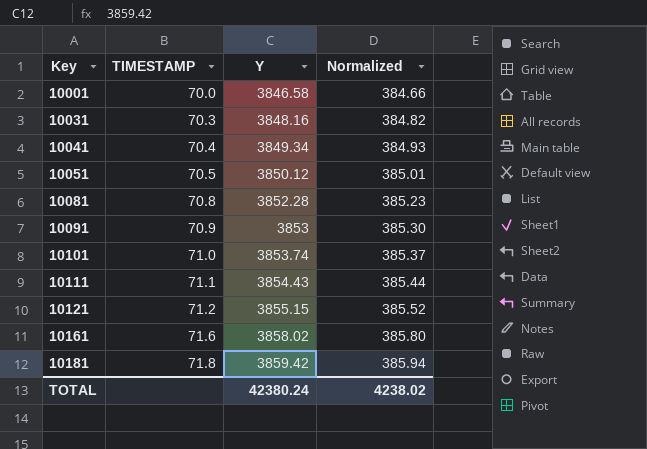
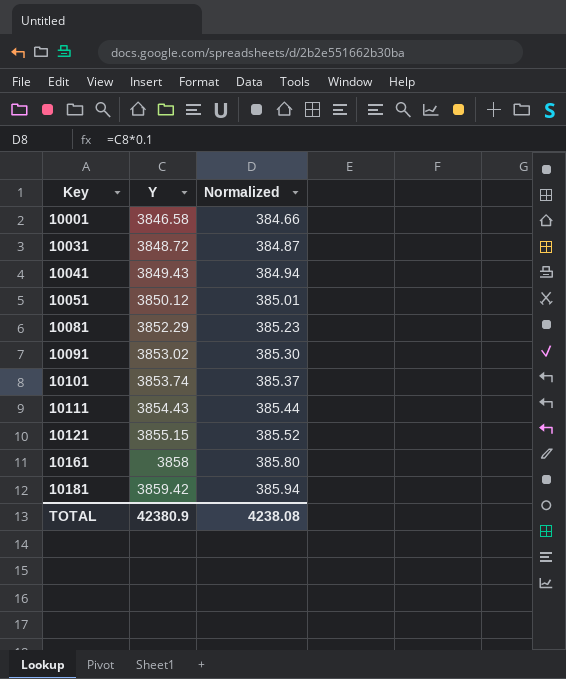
column TIMESTAMP | position: 2 -> none
10031 | Y: 3848.16 -> 3848.72
10031 | Normalized: 384.82 -> 384.87
10041 | Y: 3849.34 -> 3849.43
10041 | Normalized: 384.93 -> 384.94
10081 | Y: 3852.28 -> 3852.29
10091 | Y: 3853 -> 3853.02
10161 | Y: 3858.02 -> 3858
TOTAL | Y: 42380.24 -> 42380.9
TOTAL | Normalized: 4238.02 -> 4238.08

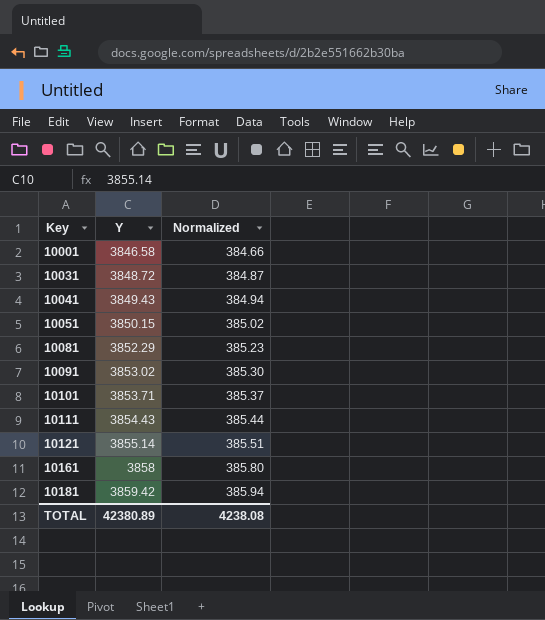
10051 | Y: 3850.12 -> 3850.15
10051 | Normalized: 385.01 -> 385.02
10101 | Y: 3853.74 -> 3853.71
10121 | Y: 3855.15 -> 3855.14
10121 | Normalized: 385.52 -> 385.51
TOTAL | Y: 42380.9 -> 42380.89

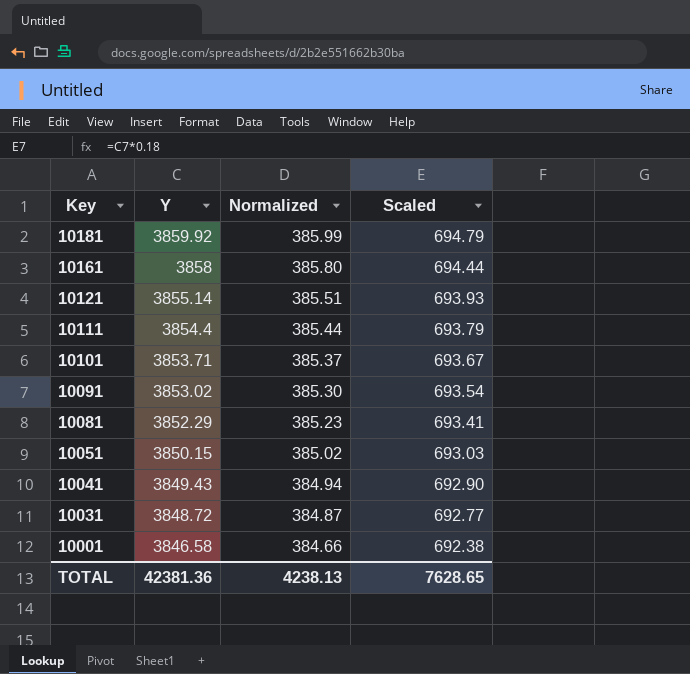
row order: Key ascending -> Key descending
column Scaled | formula: none -> [Y] * 0.18
10181 | Y: 3859.42 -> 3859.92
10181 | Normalized: 385.94 -> 385.99
10111 | Y: 3854.43 -> 3854.4
TOTAL | Y: 42380.89 -> 42381.36
TOTAL | Normalized: 4238.08 -> 4238.13

